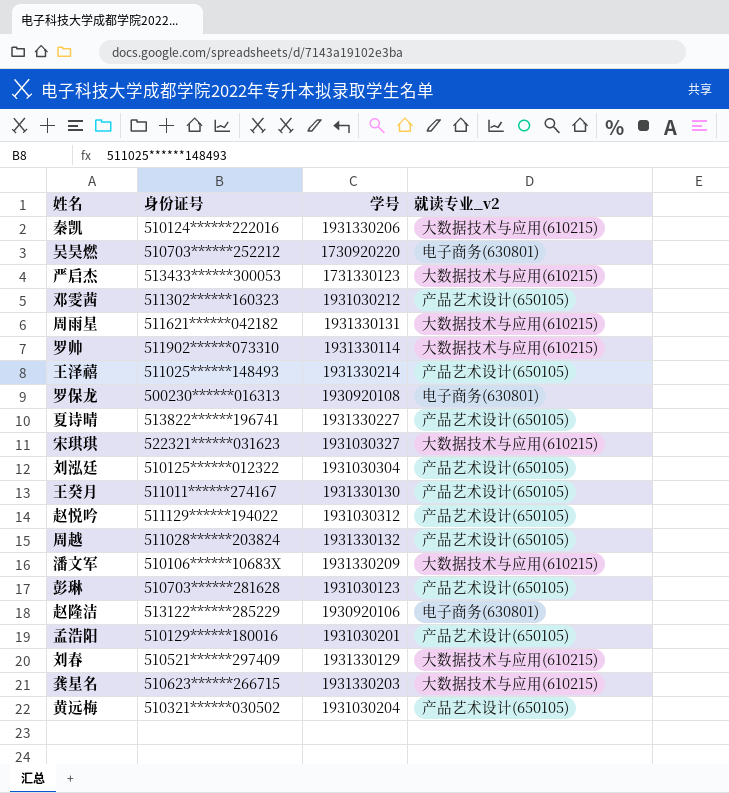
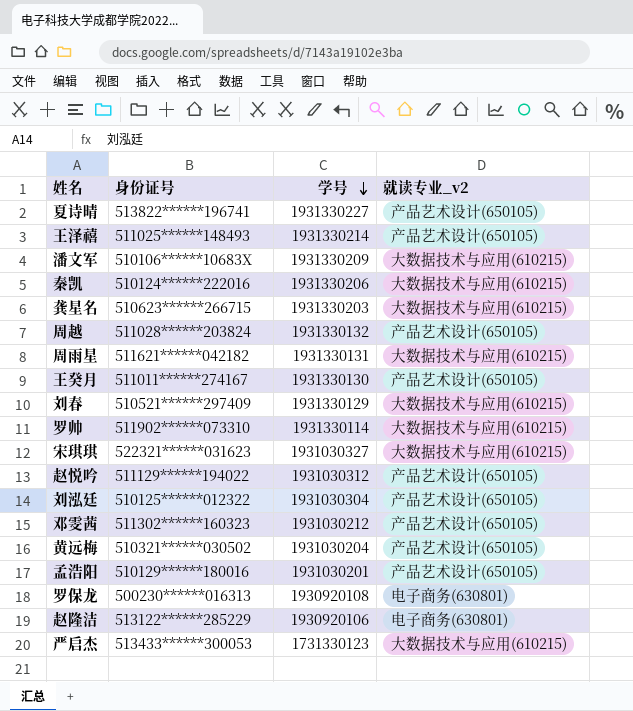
row order: none -> 学号 descending
row 吴昊燃: 510703******252212 | 1730920220 | 电子商务(630801) -> none
row 彭琳: 510703******281628 | 1931030123 | 产品艺术设计(650105) -> none

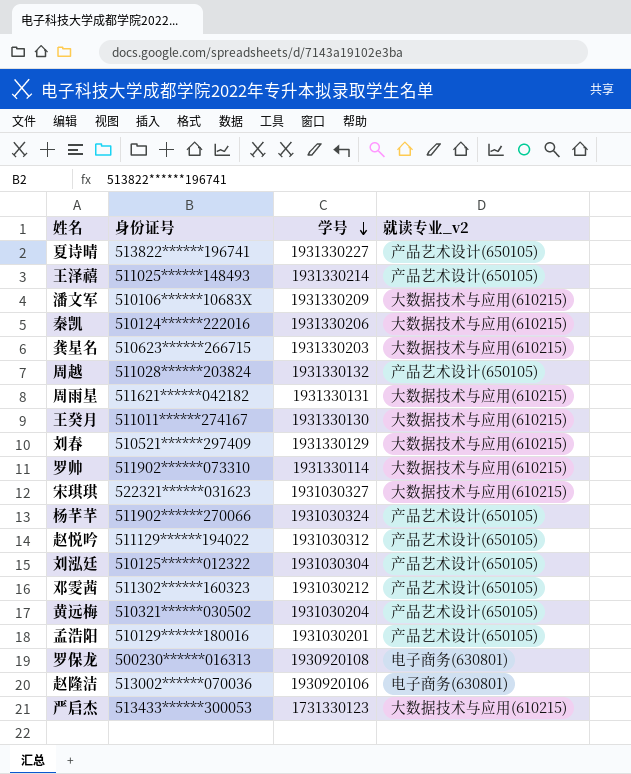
王癸月 | 就读专业_v2: 产品艺术设计(650105) -> 大数据技术与应用(610215)
row 杨芊芊: none -> 511902******270066 | 1931030324 | 产品艺术设计(650105)
赵隆洁 | 身份证号: 513122******285229 -> 513002******070036

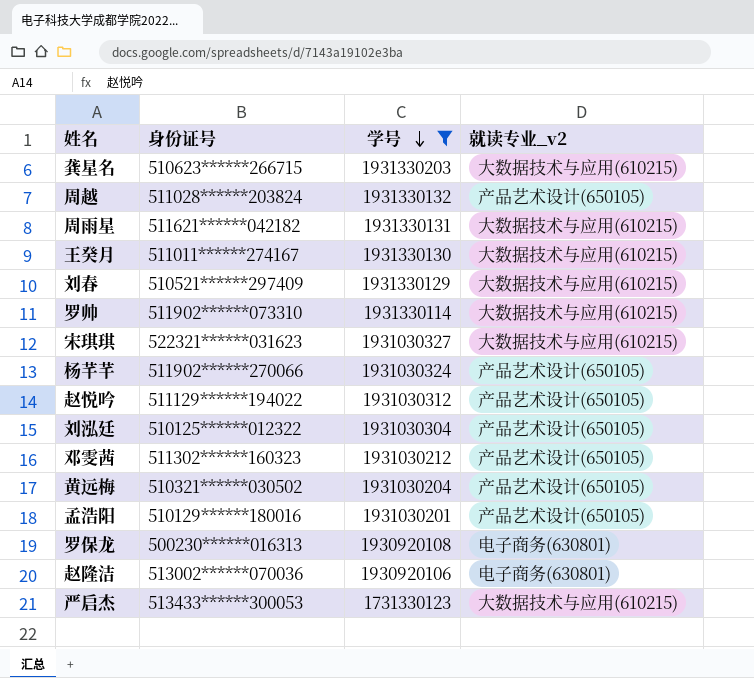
filter: none -> 学号 <= 1931330203

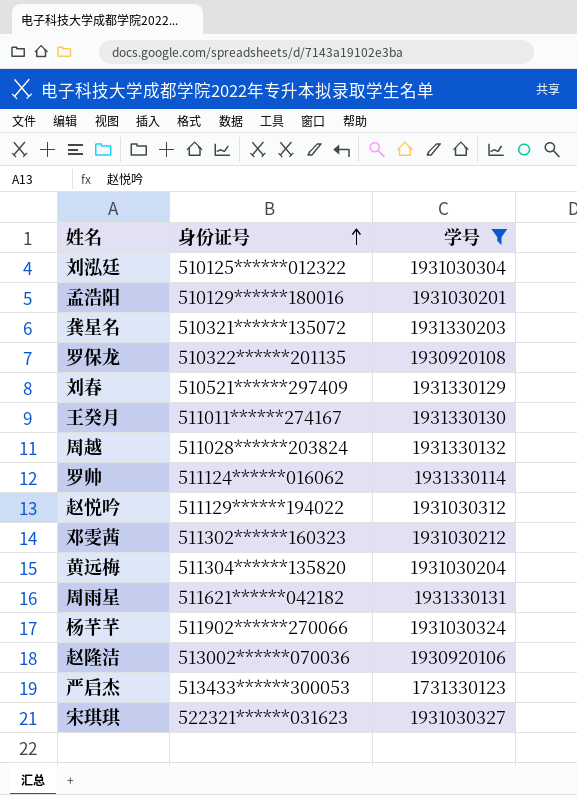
row order: 学号 descending -> 身份证号 ascending
column 就读专业_v2 | position: 4 -> none
龚星名 | 身份证号: 510623******266715 -> 510321******135072
罗保龙 | 身份证号: 500230******016313 -> 510322******201135
罗帅 | 身份证号: 511902******073310 -> 511124******016062
黄远梅 | 身份证号: 510321******030502 -> 511304******135820

